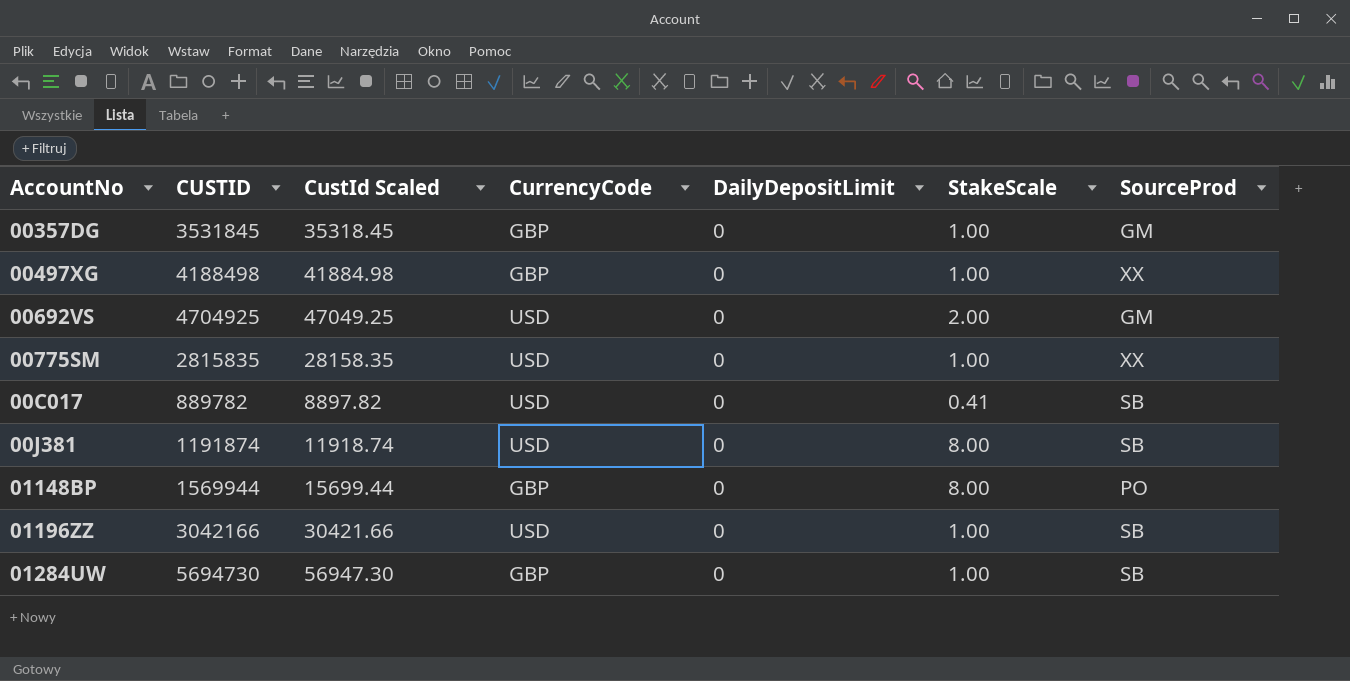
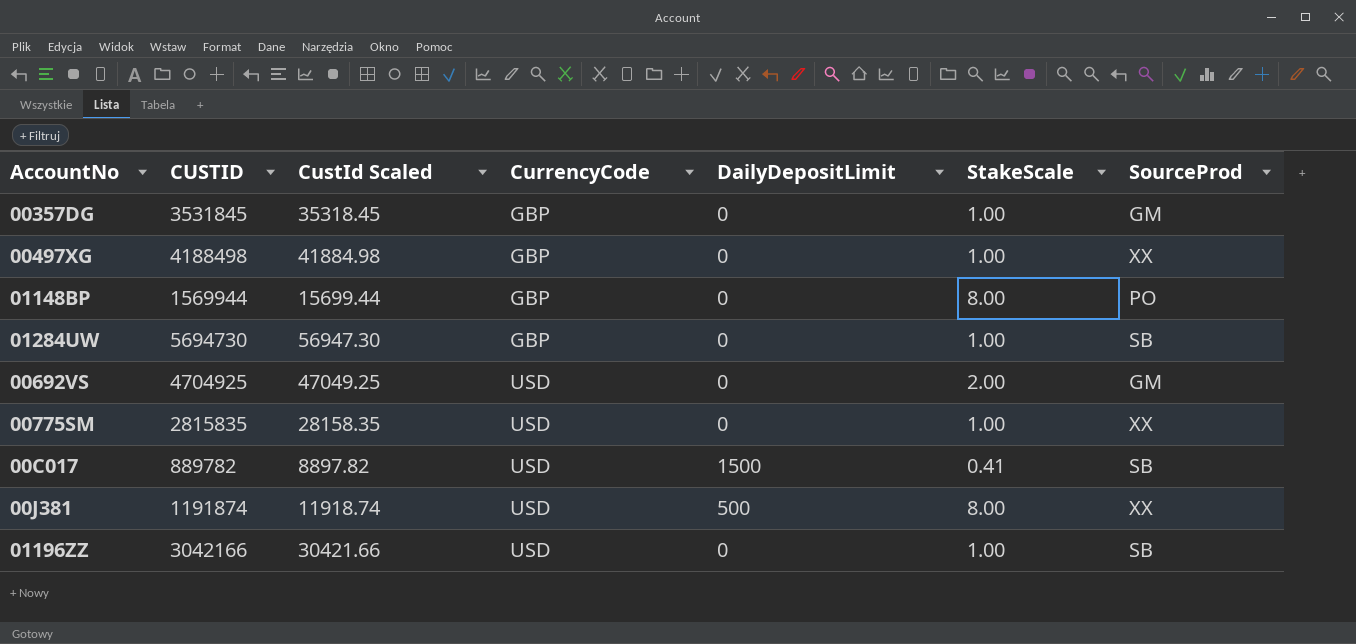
row order: none -> CurrencyCode ascending
00C017 | DailyDepositLimit: 0 -> 1500
00J381 | DailyDepositLimit: 0 -> 500
00J381 | SourceProd: SB -> XX

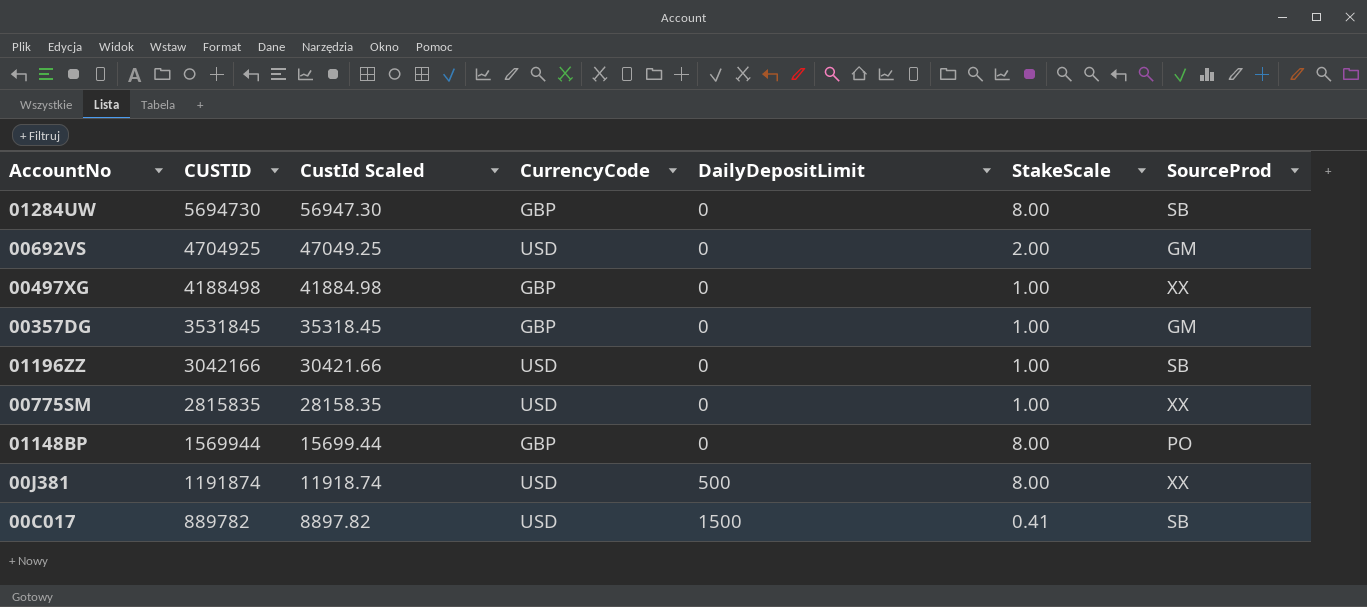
row order: CurrencyCode ascending -> CUSTID descending
01284UW | StakeScale: 1.00 -> 8.00

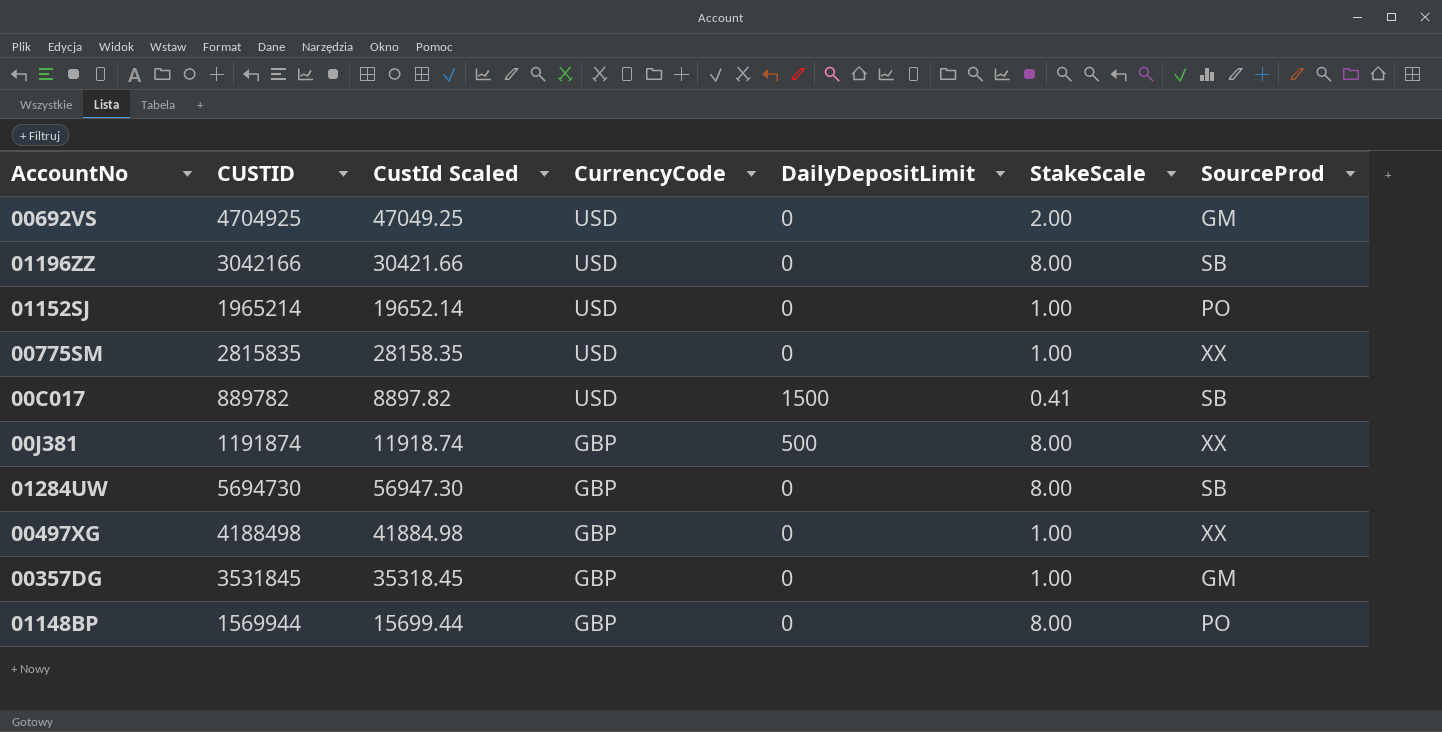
row order: CUSTID descending -> CurrencyCode descending
01196ZZ | StakeScale: 1.00 -> 8.00
row 01152SJ: none -> 1965214 | 19652.14 | USD | 0 | 1.00 | PO
00J381 | CurrencyCode: USD -> GBP

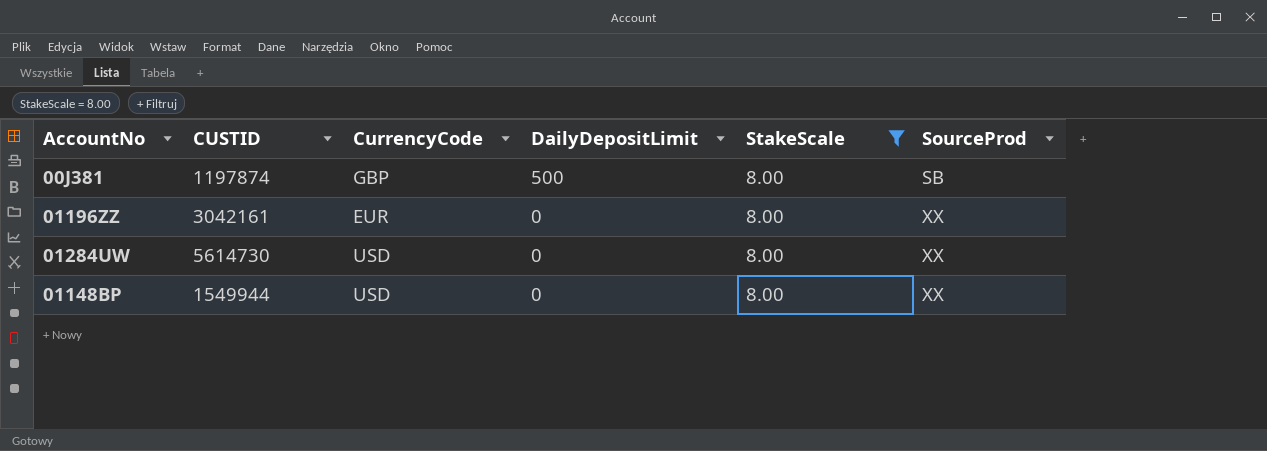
filter: none -> StakeScale = 8.00
row order: CurrencyCode descending -> DailyDepositLimit descending
column CustId Scaled | formula: [CUSTID] * 0.01 -> none
00J381 | CUSTID: 1191874 -> 1197874
00J381 | SourceProd: XX -> SB
01196ZZ | CUSTID: 3042166 -> 3042161
01196ZZ | CurrencyCode: USD -> EUR
01196ZZ | SourceProd: SB -> XX
01284UW | CUSTID: 5694730 -> 5614730
01284UW | CurrencyCode: GBP -> USD
01284UW | SourceProd: SB -> XX
01148BP | CUSTID: 1569944 -> 1549944
01148BP | CurrencyCode: GBP -> USD
01148BP | SourceProd: PO -> XX

